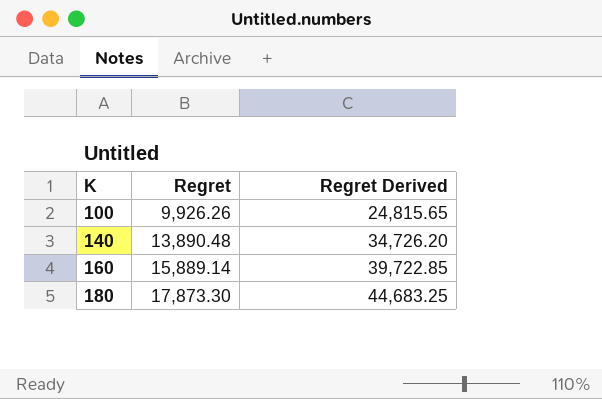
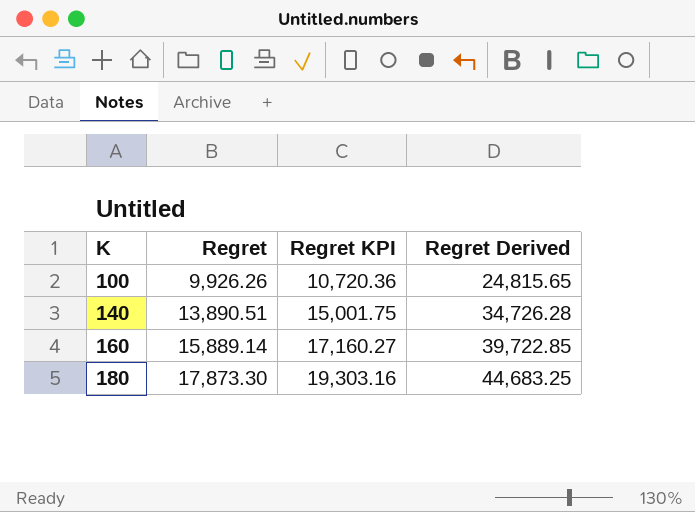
column Regret KPI | formula: none -> [Regret] * 1.08
140 | Regret: 13,890.48 -> 13,890.51
140 | Regret Derived: 34,726.20 -> 34,726.28

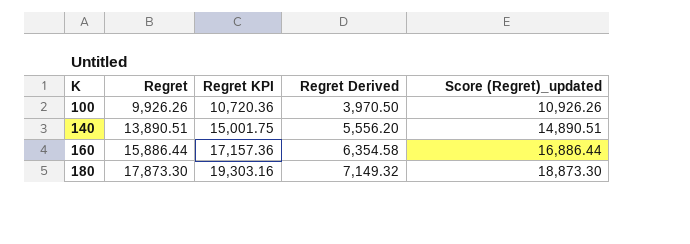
column Regret Derived | formula: [Regret] * 2.5 -> [Regret] * 0.4
column Score (Regret)_updated | formula: none -> [Regret] + 1000
160 | Regret: 15,889.14 -> 15,886.44
160 | Regret KPI: 17,160.27 -> 17,157.36

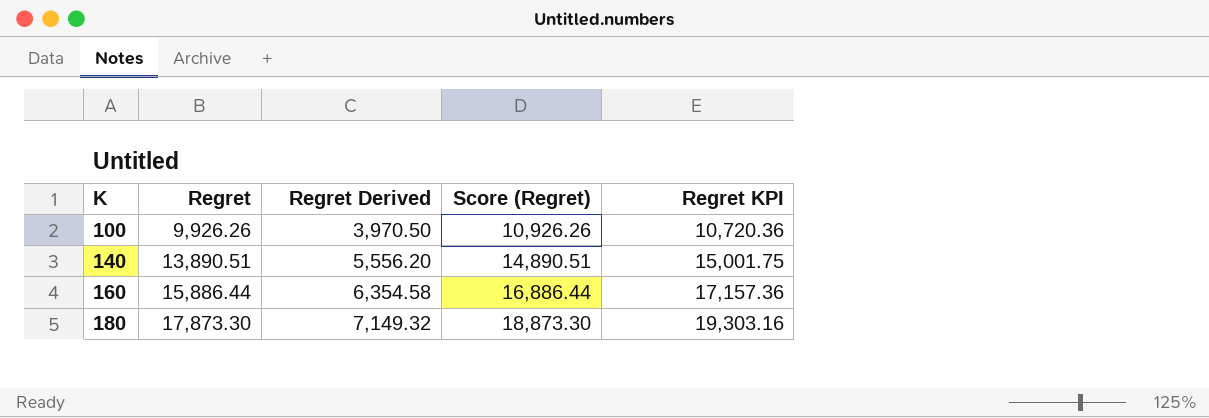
column name: Score (Regret)_updated -> Score (Regret)
column Regret KPI | position: 3 -> 5

